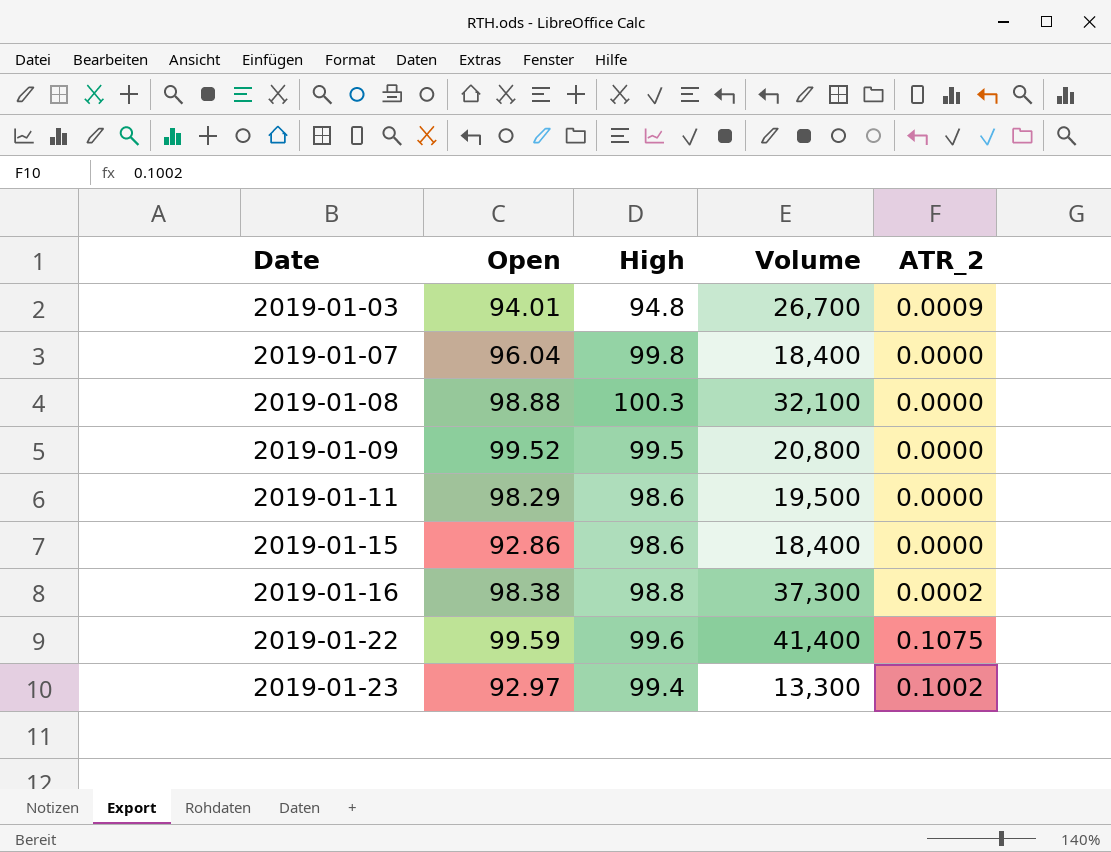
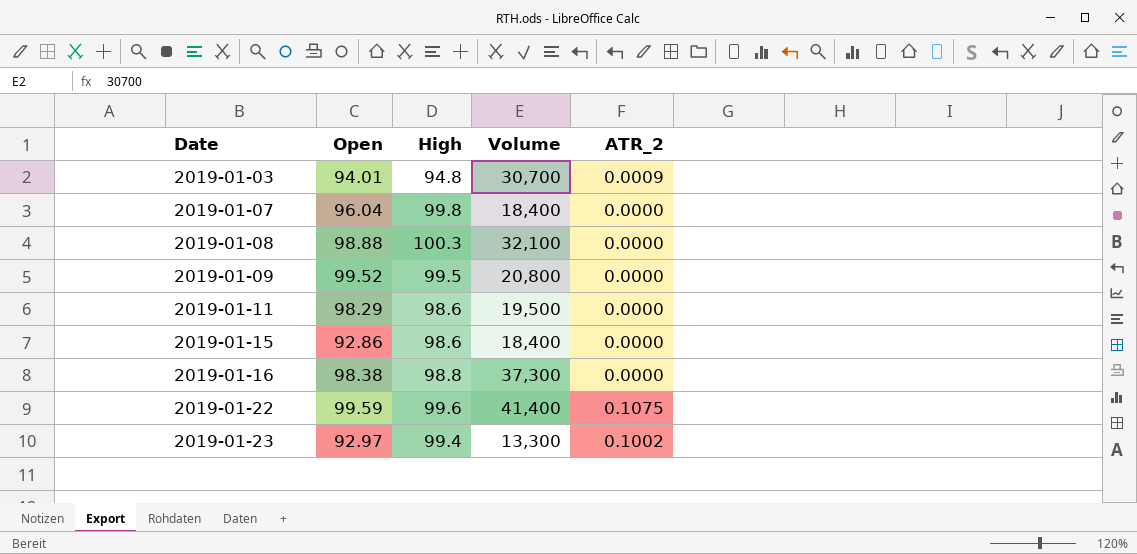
2019-01-03 | Volume: 26,700 -> 30,700
2019-01-16 | ATR_2: 0.0002 -> 0.0000

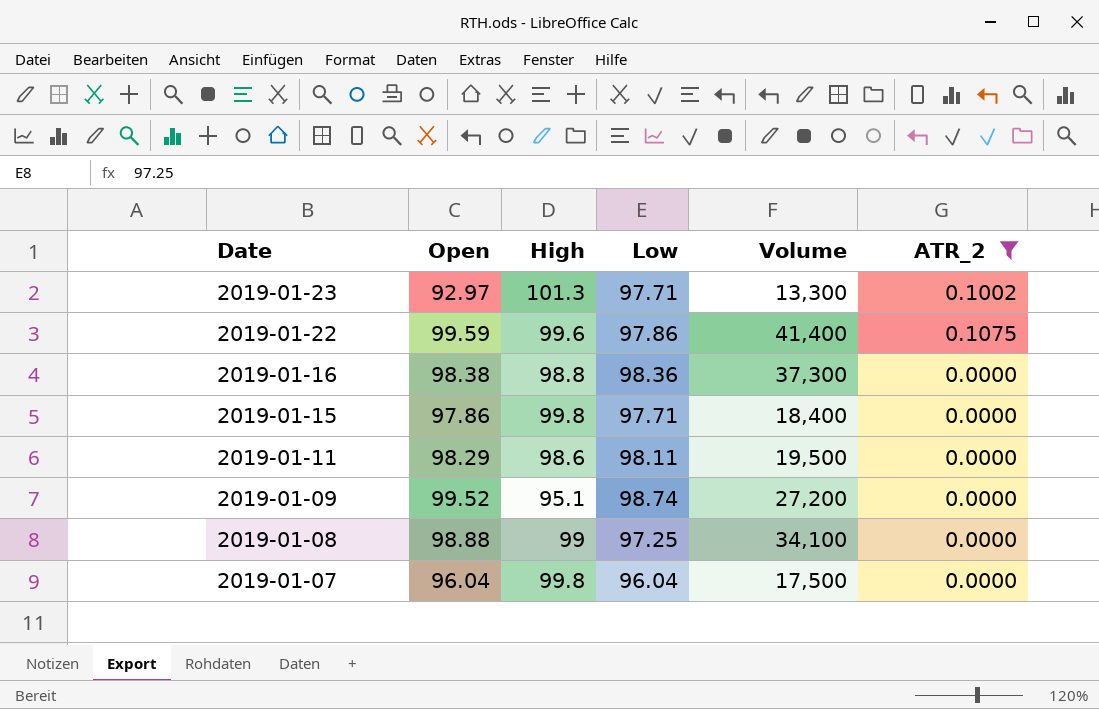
filter: none -> ATR_2 != 0.0009
row order: Date ascending -> Date descending
column Low | position: none -> 4
2019-01-23 | High: 99.4 -> 101.3
2019-01-15 | Open: 92.86 -> 97.86
2019-01-15 | High: 98.6 -> 99.8
2019-01-09 | High: 99.5 -> 95.1
2019-01-09 | Volume: 20,800 -> 27,200
2019-01-08 | High: 100.3 -> 99
2019-01-08 | Volume: 32,100 -> 34,100
2019-01-07 | Volume: 18,400 -> 17,500

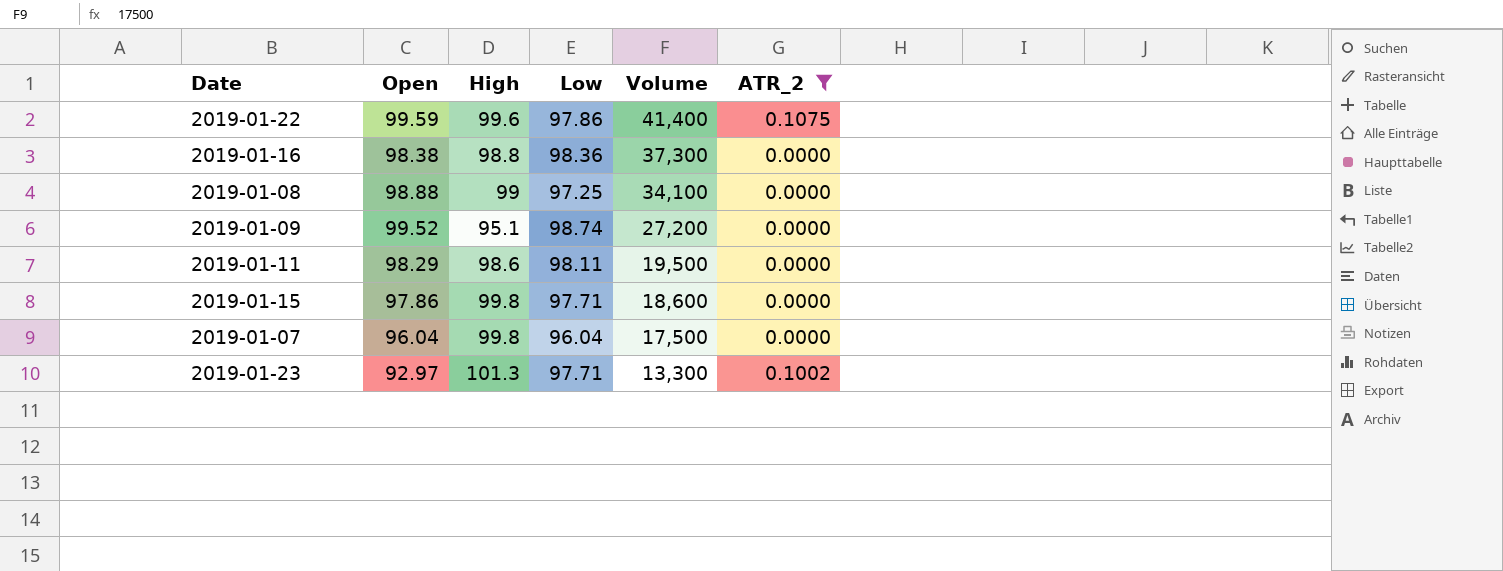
row order: Date descending -> Volume descending
2019-01-15 | Volume: 18,400 -> 18,600

